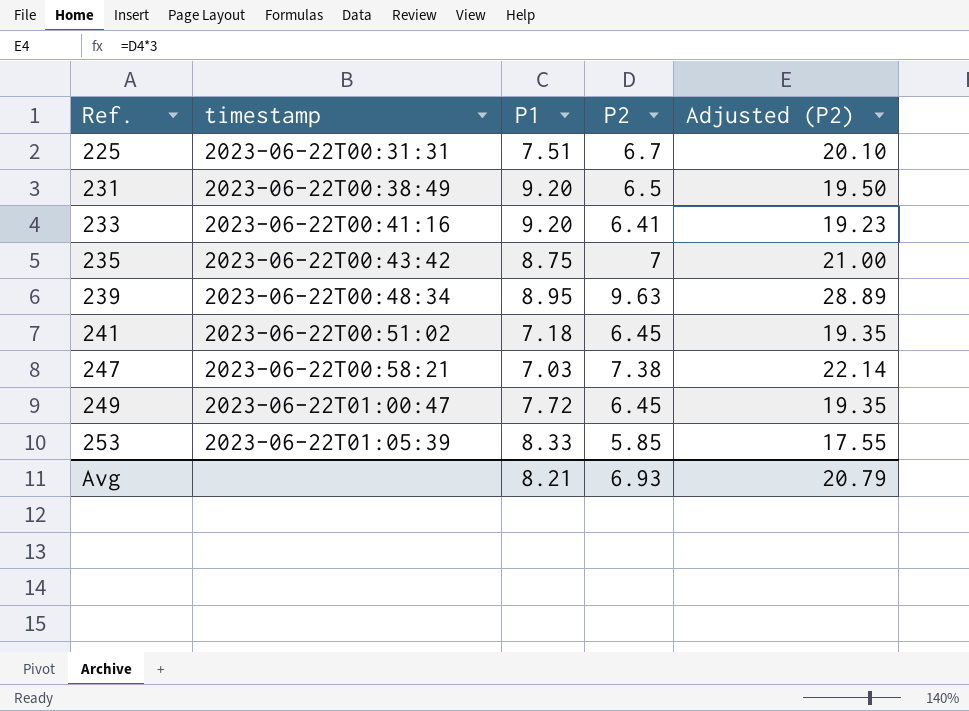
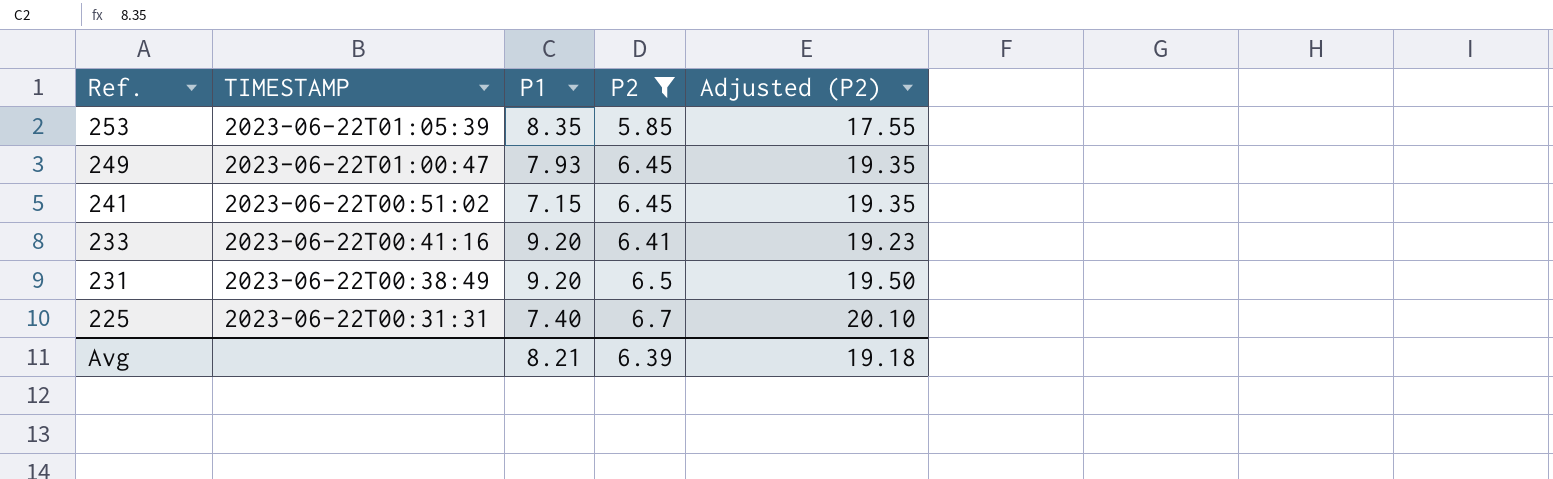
filter: none -> P2 <= 6.7
row order: Ref. ascending -> Ref. descending
column name: timestamp -> TIMESTAMP
253 | P1: 8.33 -> 8.35
249 | P1: 7.72 -> 7.93
241 | P1: 7.18 -> 7.15
225 | P1: 7.51 -> 7.40
Avg | P2: 6.93 -> 6.39
Avg | Adjusted (P2): 20.79 -> 19.18

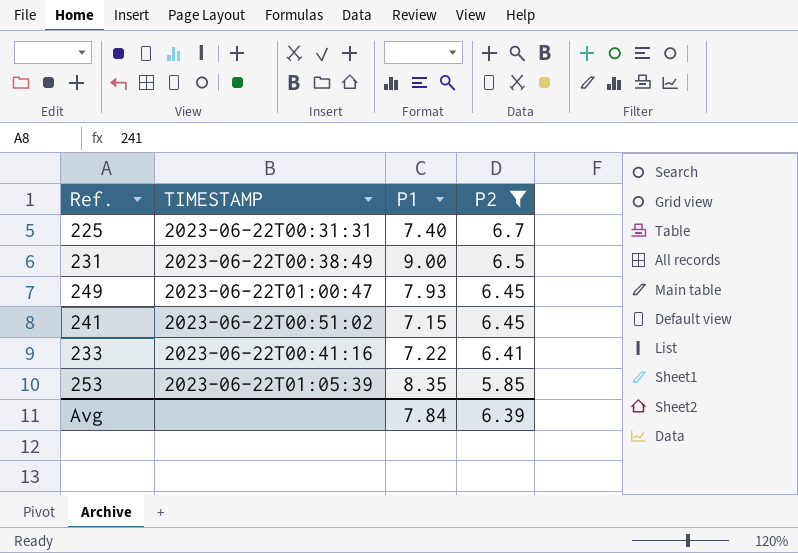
row order: Ref. descending -> P2 descending
column Adjusted (P2) | formula: [P2] * 3 -> none
231 | P1: 9.20 -> 9.00
233 | P1: 9.20 -> 7.22
Avg | P1: 8.21 -> 7.84

